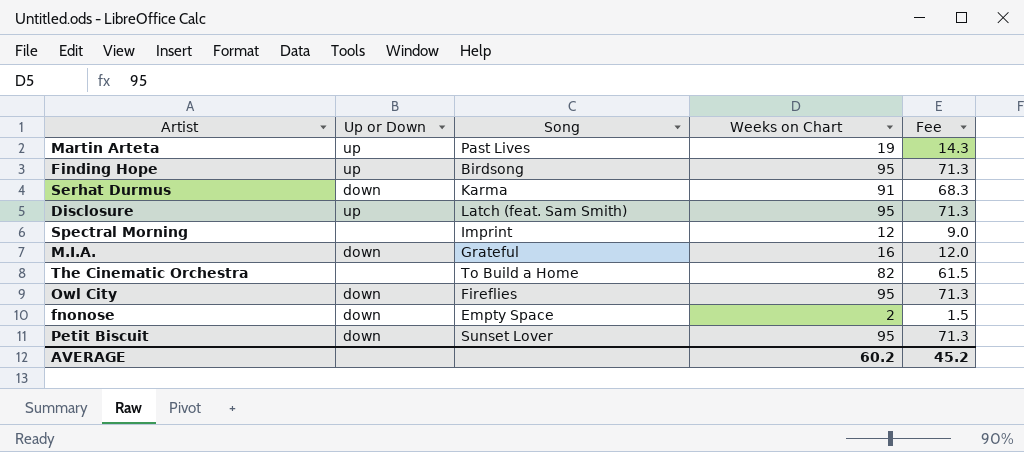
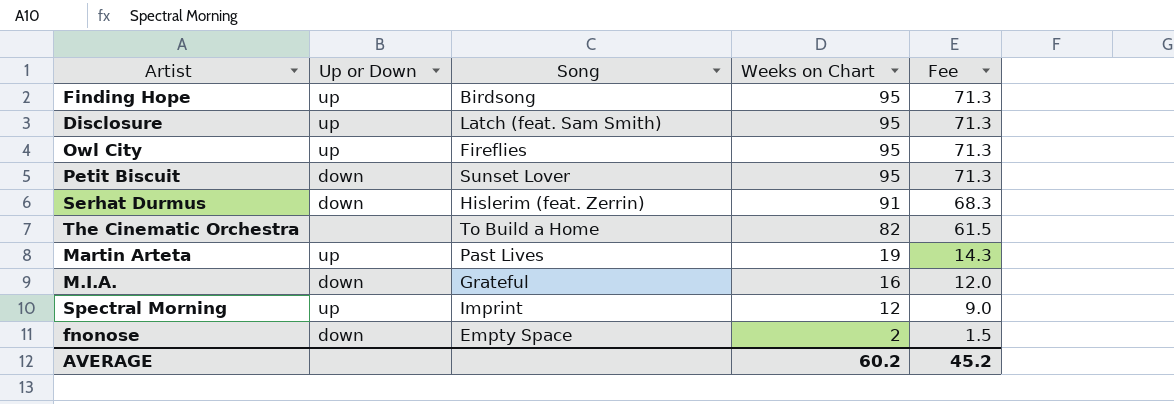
row order: none -> Weeks on Chart descending
Owl City | Up or Down: down -> up
Serhat Durmus | Song: Karma -> Hislerim (feat. Zerrin)
Spectral Morning | Up or Down: none -> up

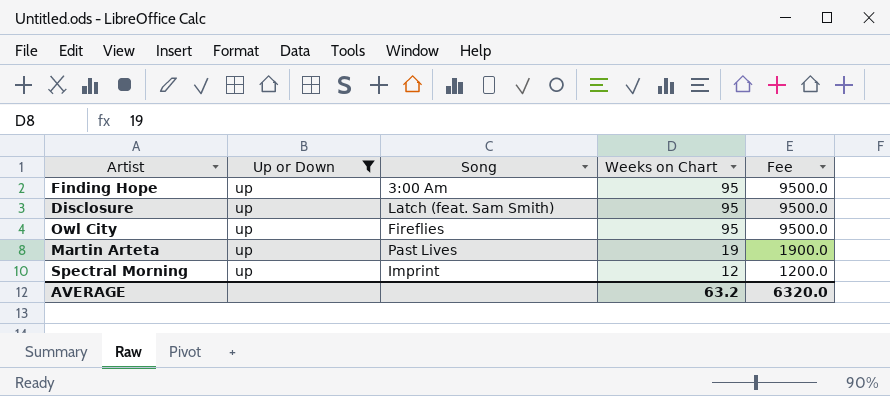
filter: none -> Up or Down = up
column Fee | formula: [Weeks on Chart] * 0.75 -> [Weeks on Chart] * 100
Finding Hope | Song: Birdsong -> 3:00 Am
AVERAGE | Weeks on Chart: 60.2 -> 63.2
AVERAGE | Fee: 45.2 -> 6320.0

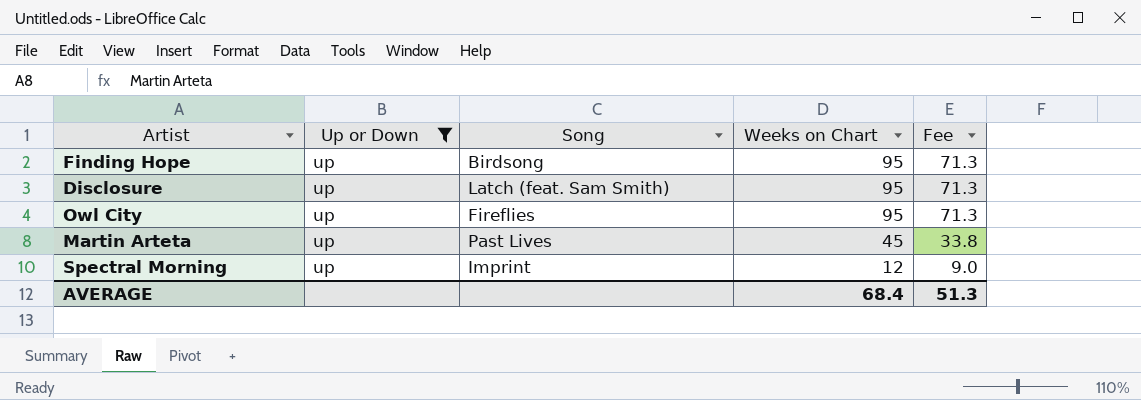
column Fee | formula: [Weeks on Chart] * 100 -> [Weeks on Chart] * 0.75
Finding Hope | Song: 3:00 Am -> Birdsong
Martin Arteta | Weeks on Chart: 19 -> 45
AVERAGE | Weeks on Chart: 63.2 -> 68.4
AVERAGE | Fee: 6320.0 -> 51.3

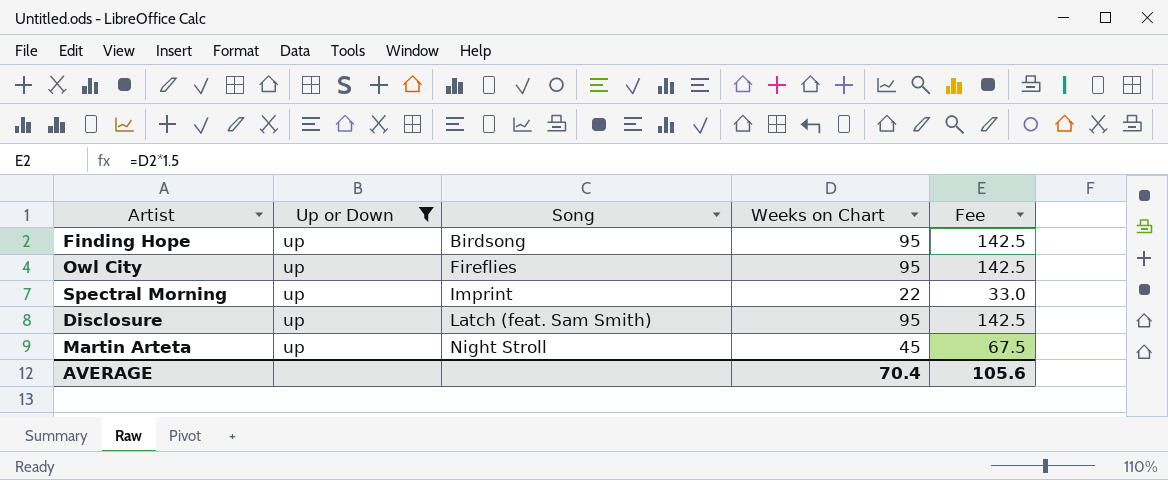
row order: Weeks on Chart descending -> Song ascending
column Fee | formula: [Weeks on Chart] * 0.75 -> [Weeks on Chart] * 1.5
Spectral Morning | Weeks on Chart: 12 -> 22
Martin Arteta | Song: Past Lives -> Night Stroll
AVERAGE | Weeks on Chart: 68.4 -> 70.4
AVERAGE | Fee: 51.3 -> 105.6

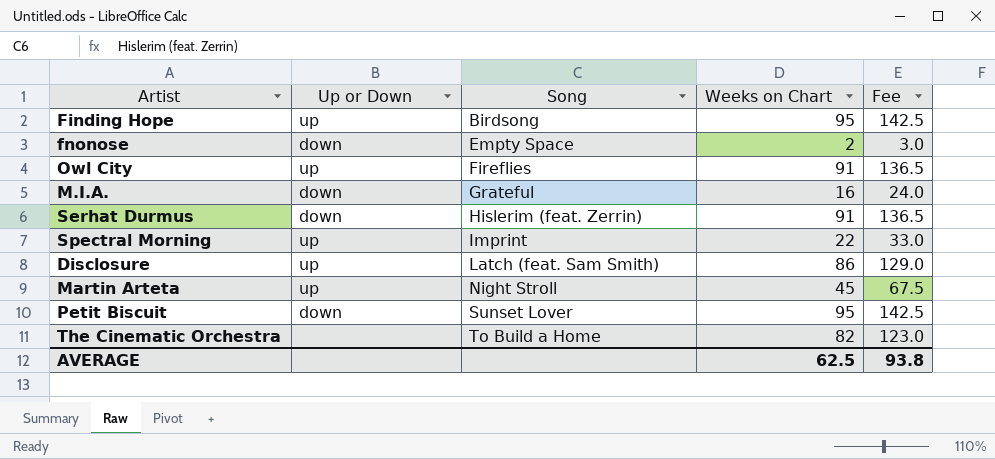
filter: Up or Down = up -> none
Owl City | Weeks on Chart: 95 -> 91
Owl City | Fee: 142.5 -> 136.5
Disclosure | Weeks on Chart: 95 -> 86
Disclosure | Fee: 142.5 -> 129.0
AVERAGE | Weeks on Chart: 70.4 -> 62.5
AVERAGE | Fee: 105.6 -> 93.8

